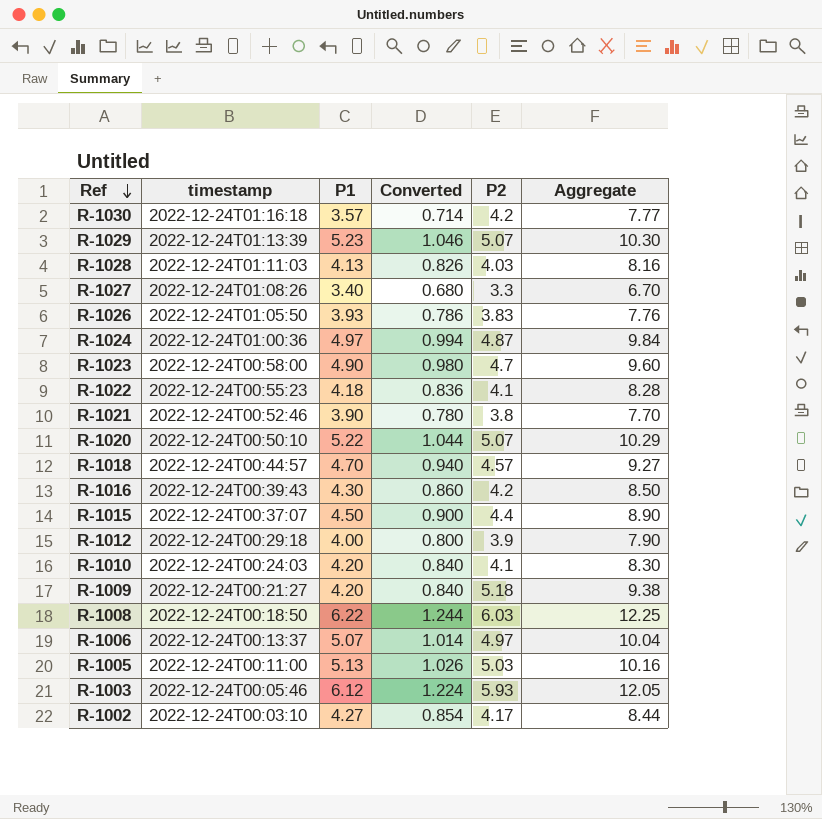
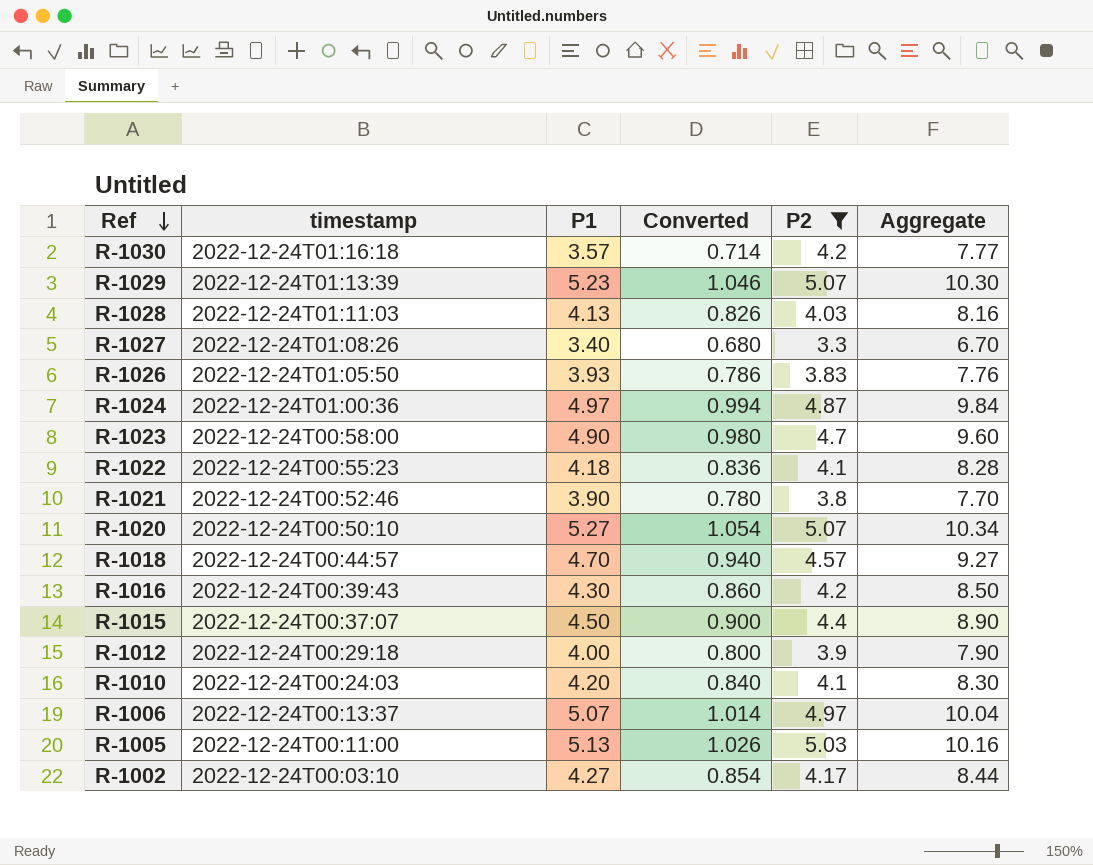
filter: none -> P2 <= 5.07
R-1020 | P1: 5.22 -> 5.27
R-1020 | Converted: 1.044 -> 1.054
R-1020 | Aggregate: 10.29 -> 10.34

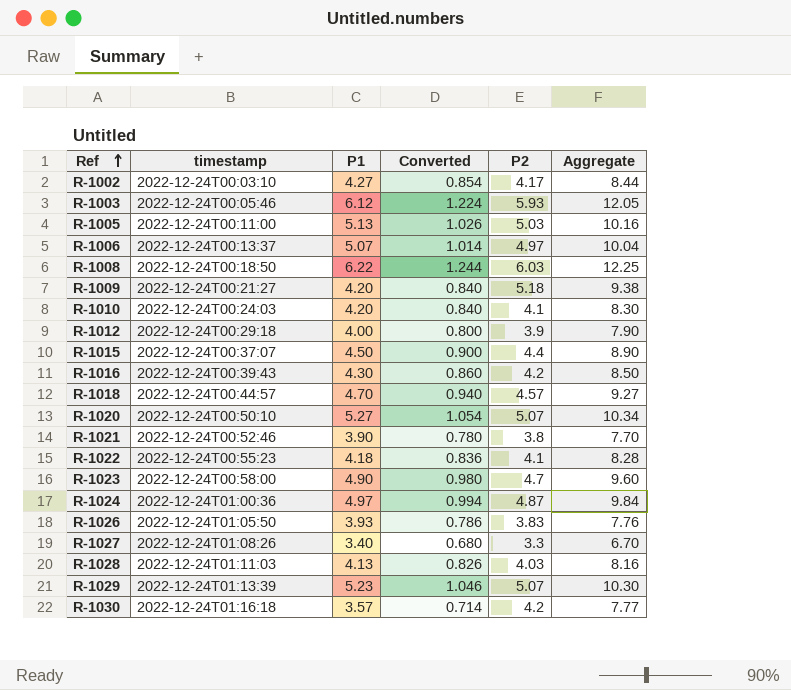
filter: P2 <= 5.07 -> none
row order: Ref descending -> Ref ascending

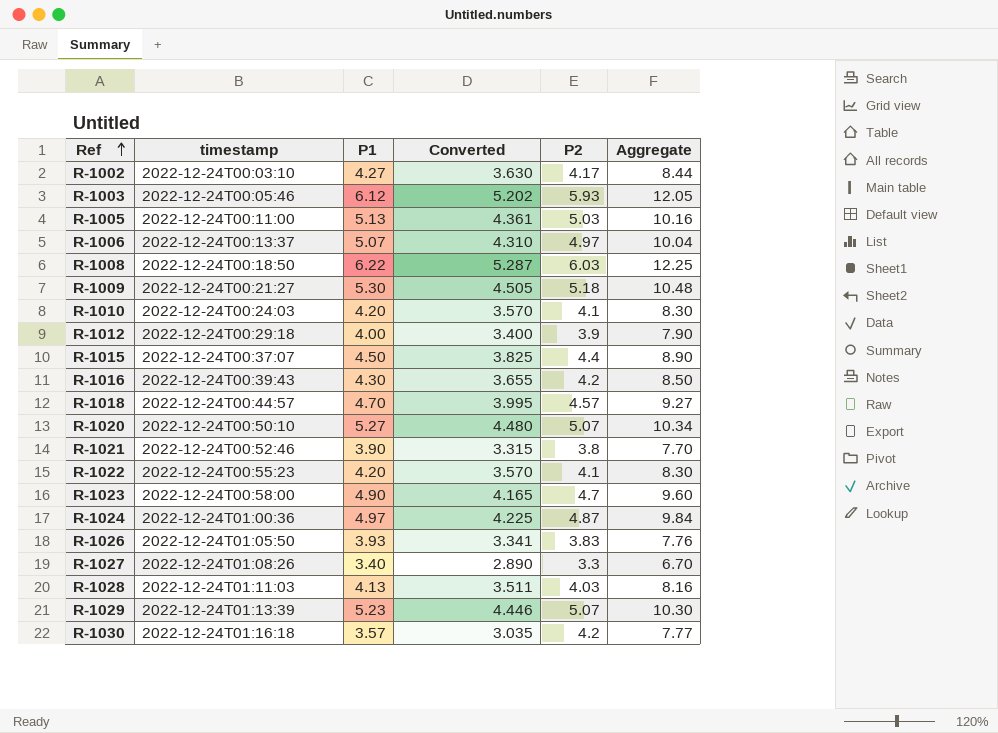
column Converted | formula: [P1] * 0.2 -> [P1] * 0.85
R-1009 | P1: 4.20 -> 5.30
R-1009 | Aggregate: 9.38 -> 10.48
R-1022 | P1: 4.18 -> 4.20
R-1022 | Aggregate: 8.28 -> 8.30

